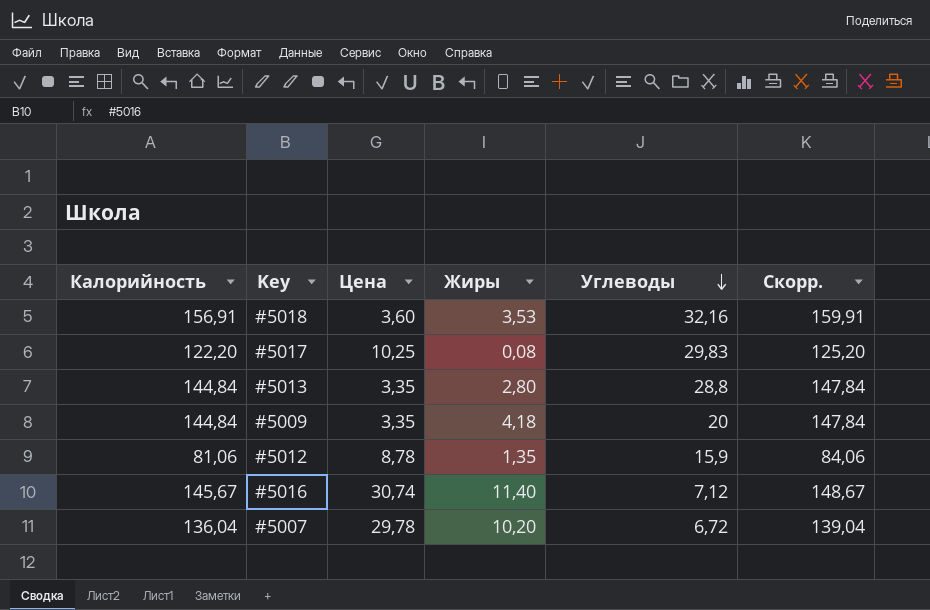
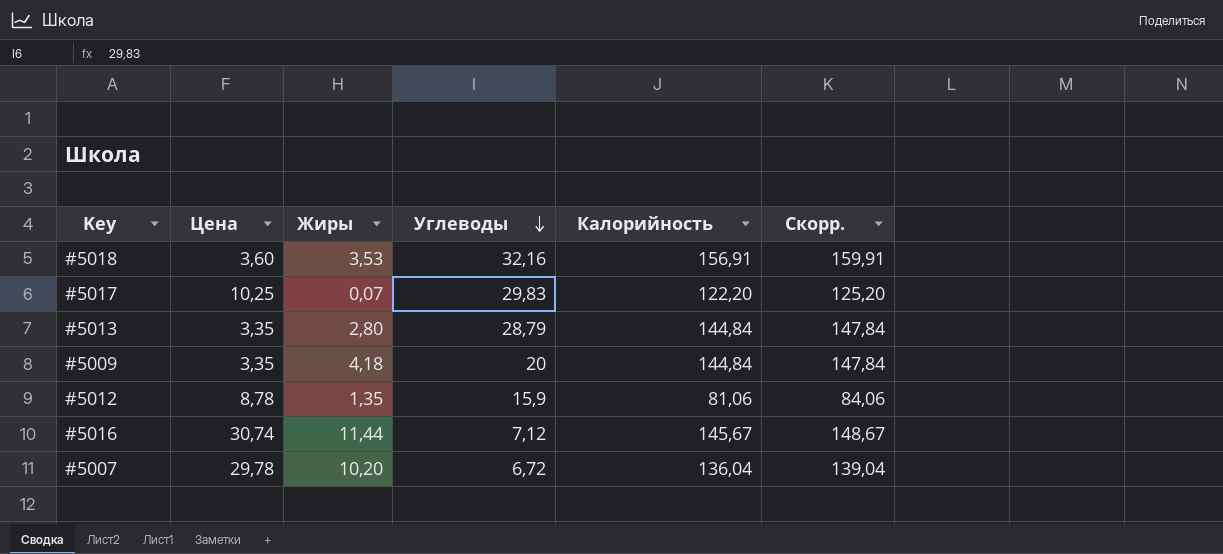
column Калорийность | position: 1 -> 5
#5017 | Жиры: 0,08 -> 0,07
#5013 | Углеводы: 28,8 -> 28,79
#5016 | Жиры: 11,40 -> 11,44

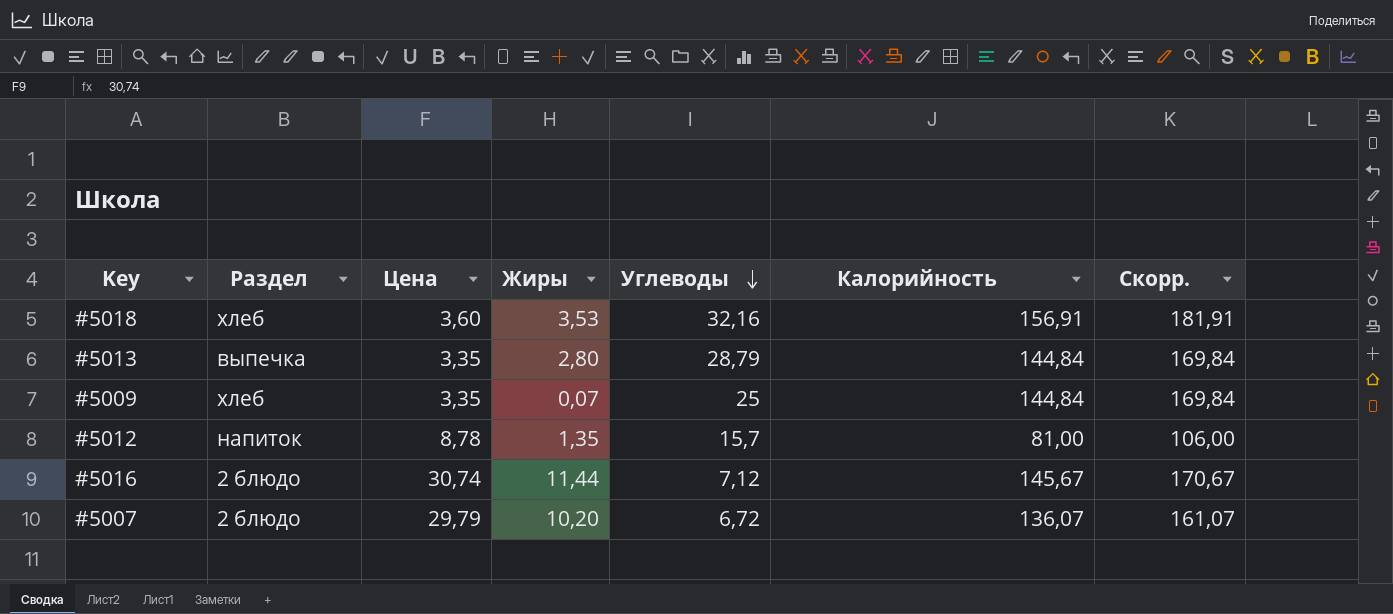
column Раздел | position: none -> 2
column Скорр. | formula: [Калорийность] + 3 -> [Калорийность] + 25
row #5017: 10,25 | 0,07 | 29,83 | 122,20 | 125,20 -> none
#5009 | Жиры: 4,18 -> 0,07
#5009 | Углеводы: 20 -> 25
#5012 | Углеводы: 15,9 -> 15,7
#5012 | Калорийность: 81,06 -> 81,00
#5007 | Цена: 29,78 -> 29,79
#5007 | Калорийность: 136,04 -> 136,07

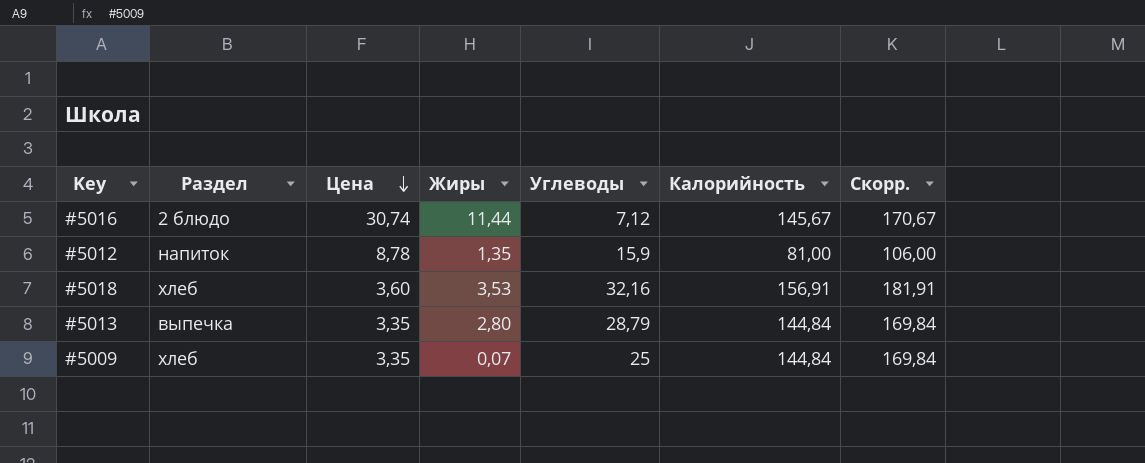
row order: Углеводы descending -> Цена descending
row #5007: 2 блюдо | 29,79 | 10,20 | 6,72 | 136,07 | 161,07 -> none
#5012 | Углеводы: 15,7 -> 15,9

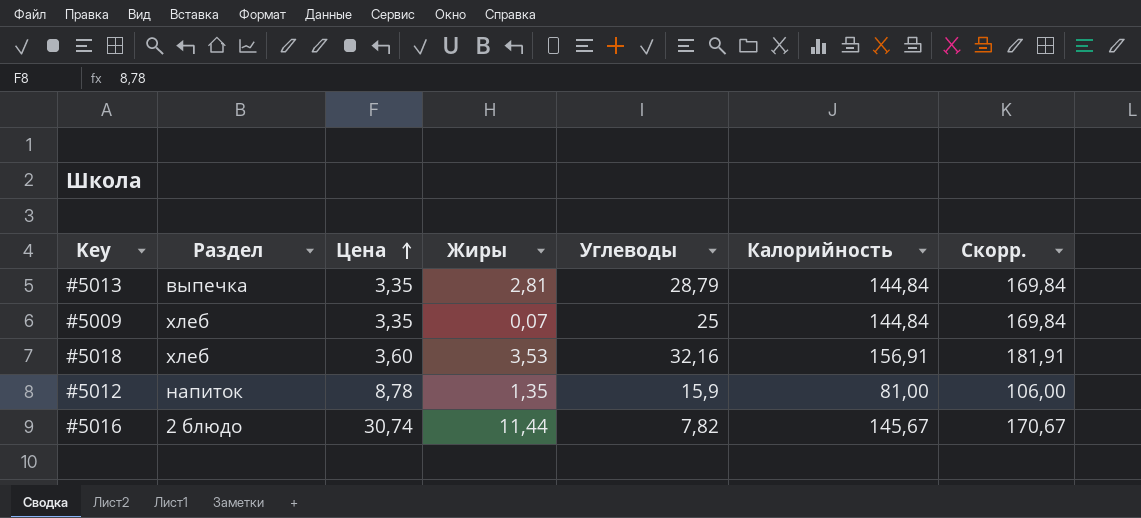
row order: Цена descending -> Цена ascending
#5013 | Жиры: 2,80 -> 2,81
#5016 | Углеводы: 7,12 -> 7,82

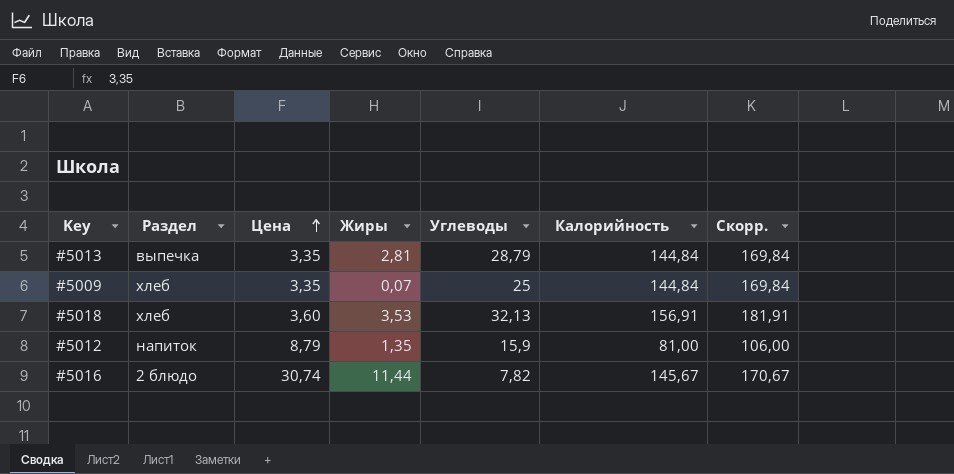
#5018 | Углеводы: 32,16 -> 32,13
#5012 | Цена: 8,78 -> 8,79

